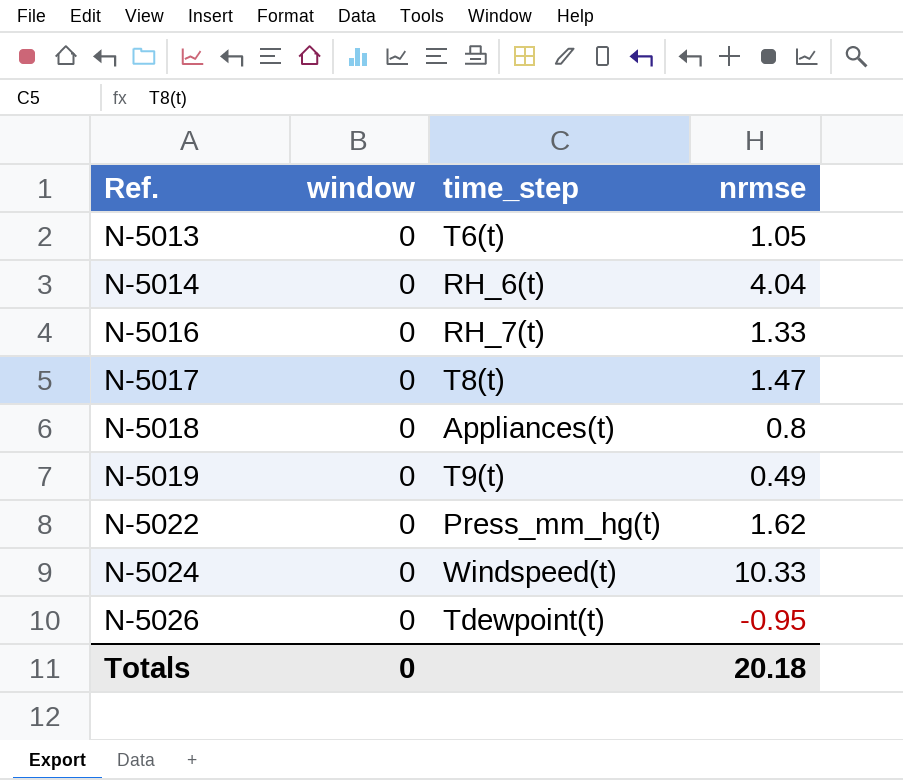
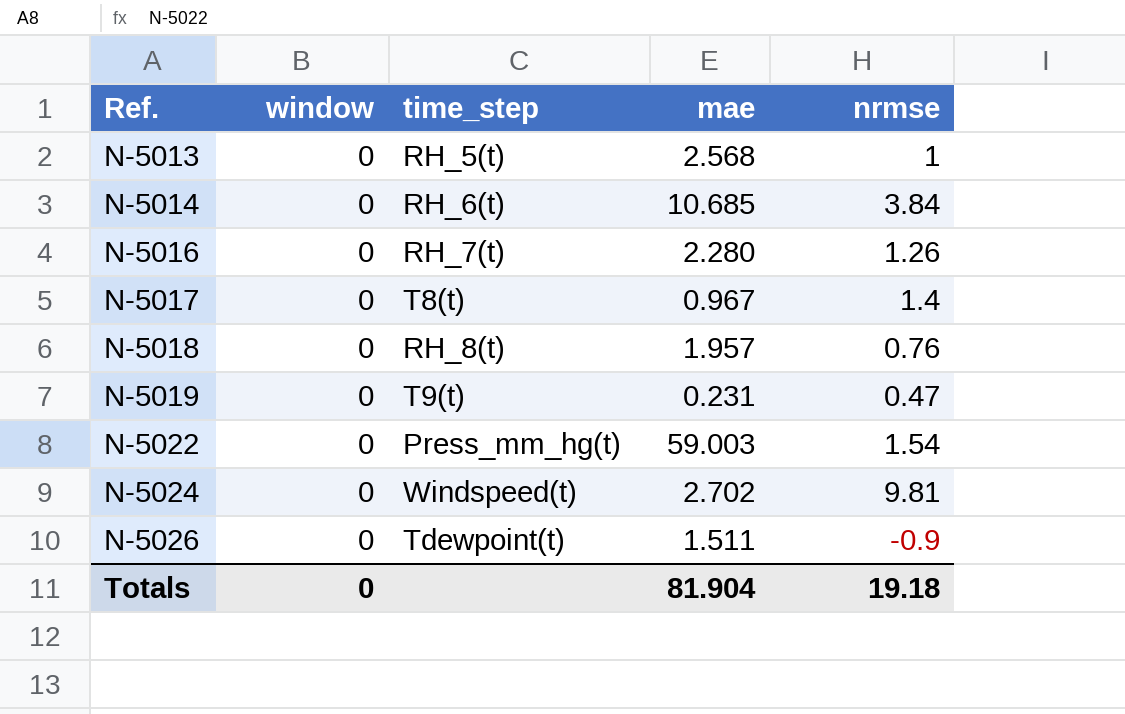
column mae | position: none -> 4
N-5013 | time_step: T6(t) -> RH_5(t)
N-5013 | nrmse: 1.05 -> 1
N-5014 | nrmse: 4.04 -> 3.84
N-5016 | nrmse: 1.33 -> 1.26
N-5017 | nrmse: 1.47 -> 1.4
N-5018 | time_step: Appliances(t) -> RH_8(t)
N-5018 | nrmse: 0.8 -> 0.76
N-5019 | nrmse: 0.49 -> 0.47
N-5022 | nrmse: 1.62 -> 1.54
N-5024 | nrmse: 10.33 -> 9.81
N-5026 | nrmse: -0.95 -> -0.9
Totals | nrmse: 20.18 -> 19.18

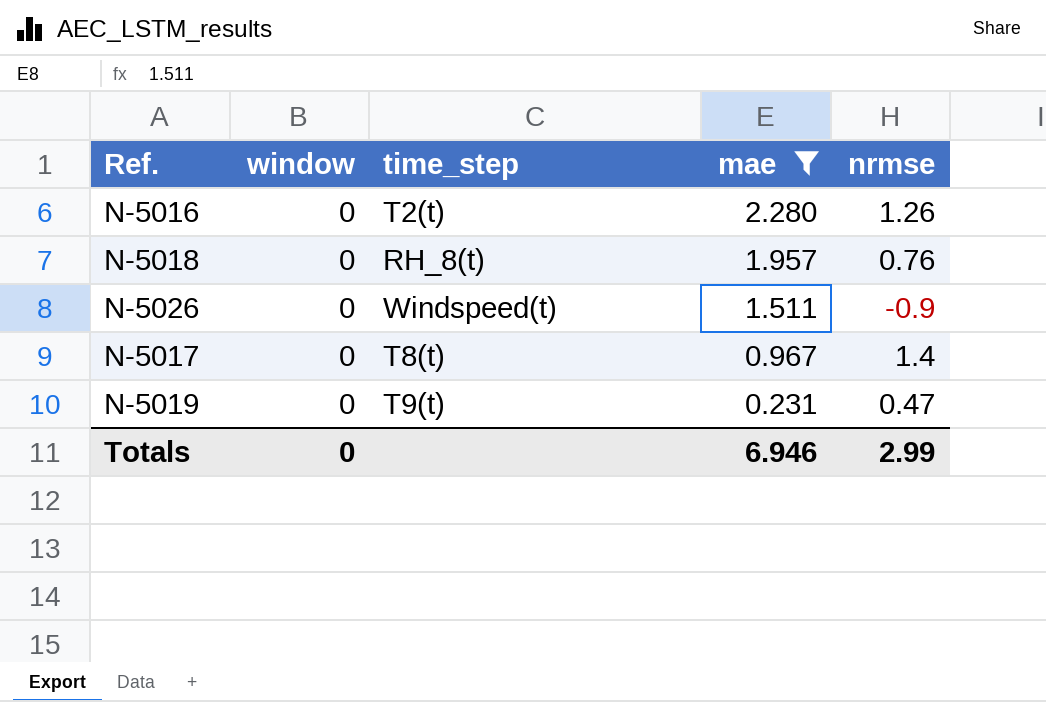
filter: none -> mae <= 2.280
row order: Ref. ascending -> mae descending
N-5016 | time_step: RH_7(t) -> T2(t)
N-5026 | time_step: Tdewpoint(t) -> Windspeed(t)
Totals | mae: 81.904 -> 6.946
Totals | nrmse: 19.18 -> 2.99

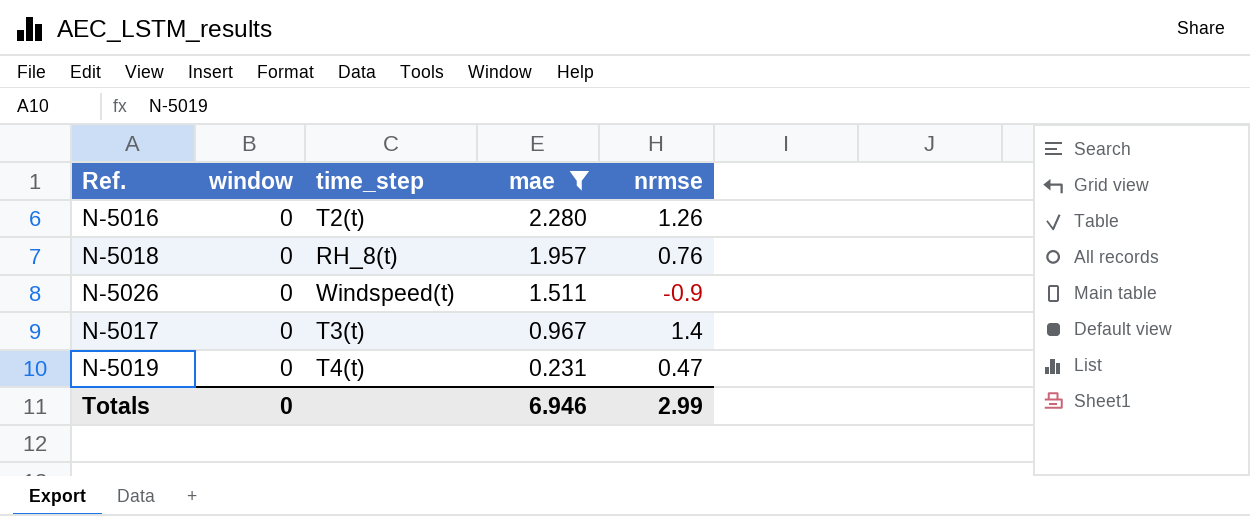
N-5017 | time_step: T8(t) -> T3(t)
N-5019 | time_step: T9(t) -> T4(t)

